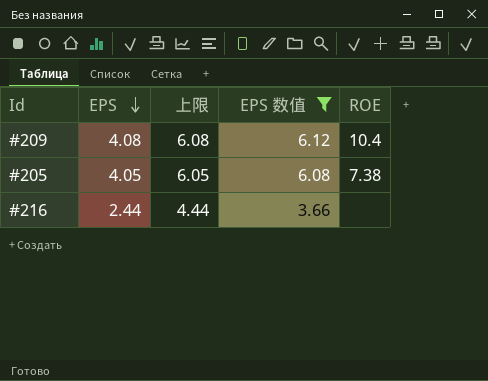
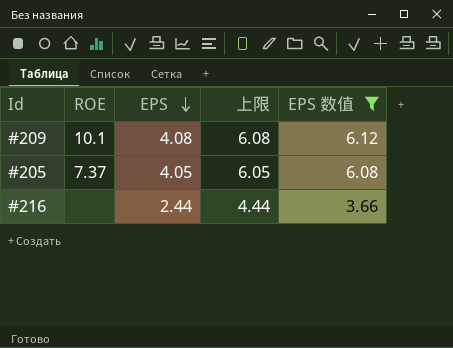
column ROE | position: 5 -> 2
#209 | ROE: 10.4 -> 10.1
#205 | ROE: 7.38 -> 7.37

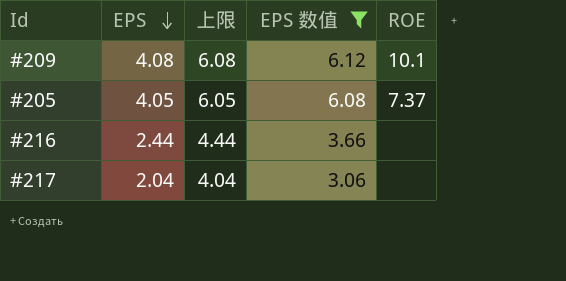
column ROE | position: 2 -> 5
row #217: none -> 2.04 | 4.04 | 3.06 | none

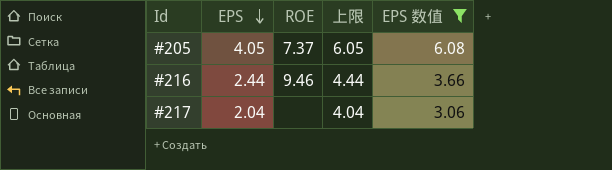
column ROE | position: 5 -> 3
row #209: 4.08 | 6.08 | 6.12 | 10.1 -> none
#216 | ROE: none -> 9.46

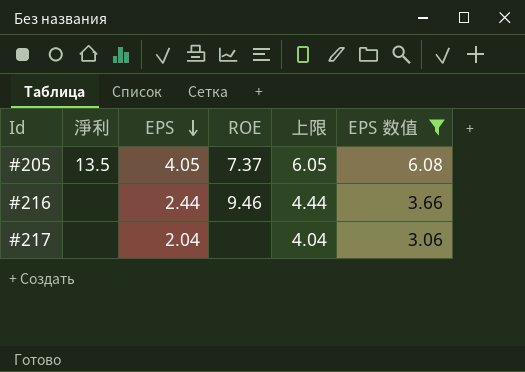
column 淨利 | position: none -> 2

